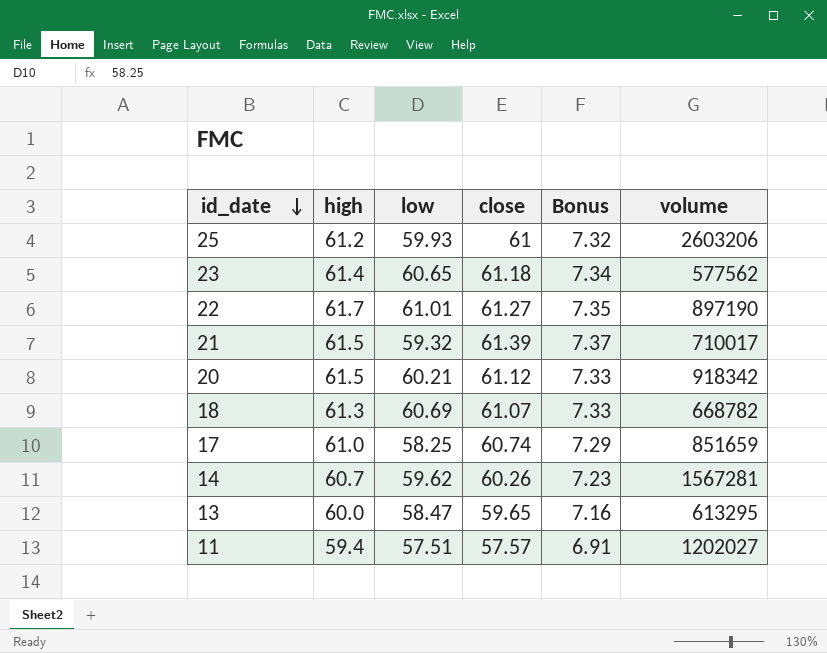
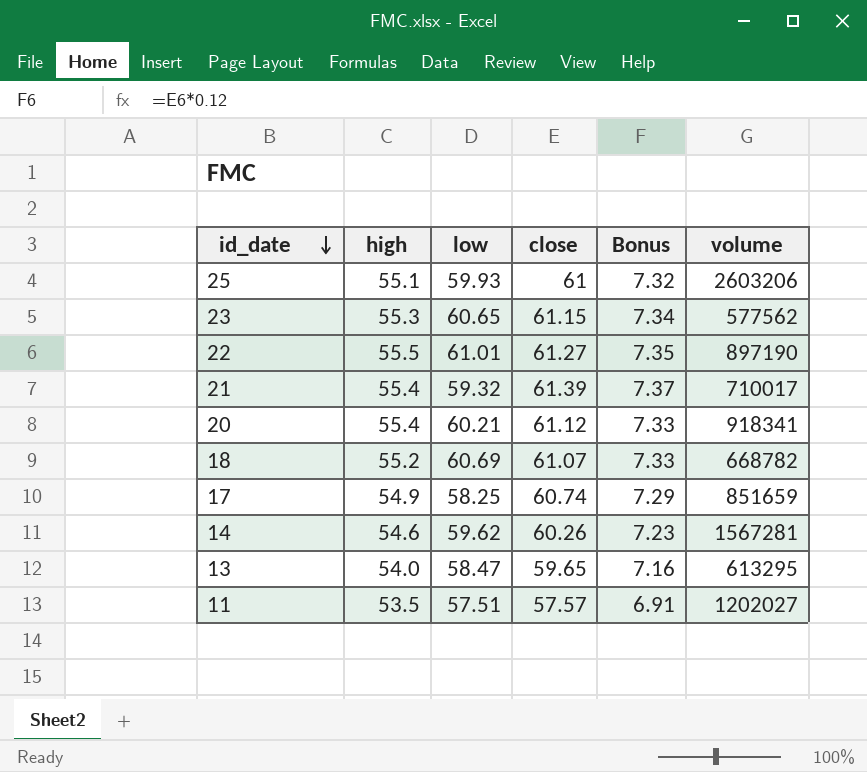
25 | high: 61.2 -> 55.1
23 | high: 61.4 -> 55.3
23 | close: 61.18 -> 61.15
22 | high: 61.7 -> 55.5
21 | high: 61.5 -> 55.4
20 | high: 61.5 -> 55.4
20 | volume: 918342 -> 918341
18 | high: 61.3 -> 55.2
17 | high: 61.0 -> 54.9
14 | high: 60.7 -> 54.6
13 | high: 60.0 -> 54.0
11 | high: 59.4 -> 53.5

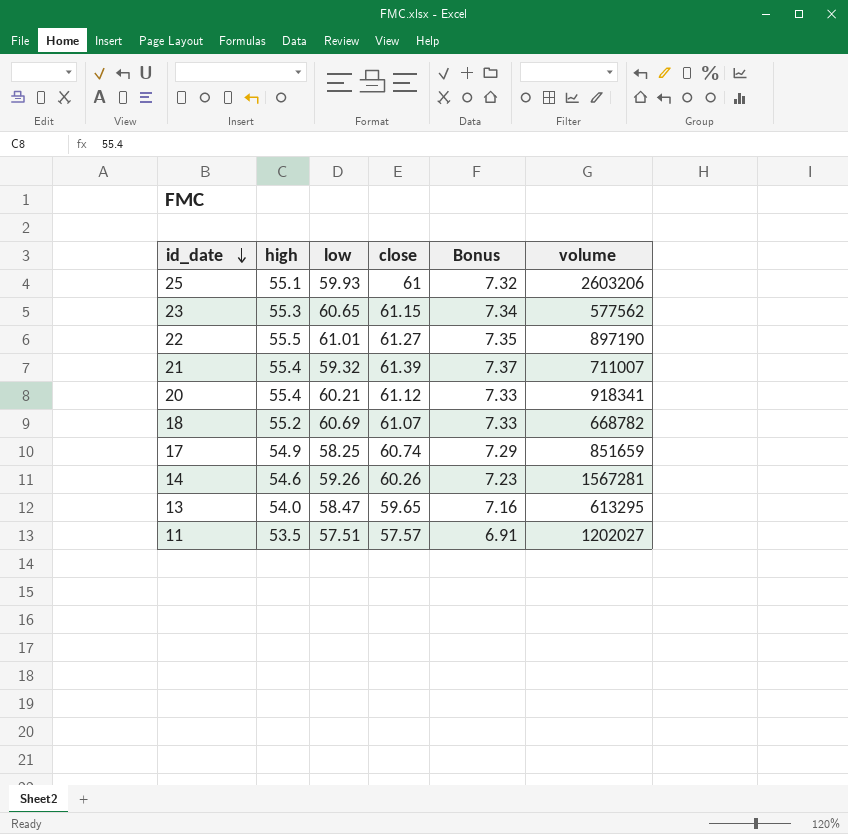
21 | volume: 710017 -> 711007
14 | low: 59.62 -> 59.26

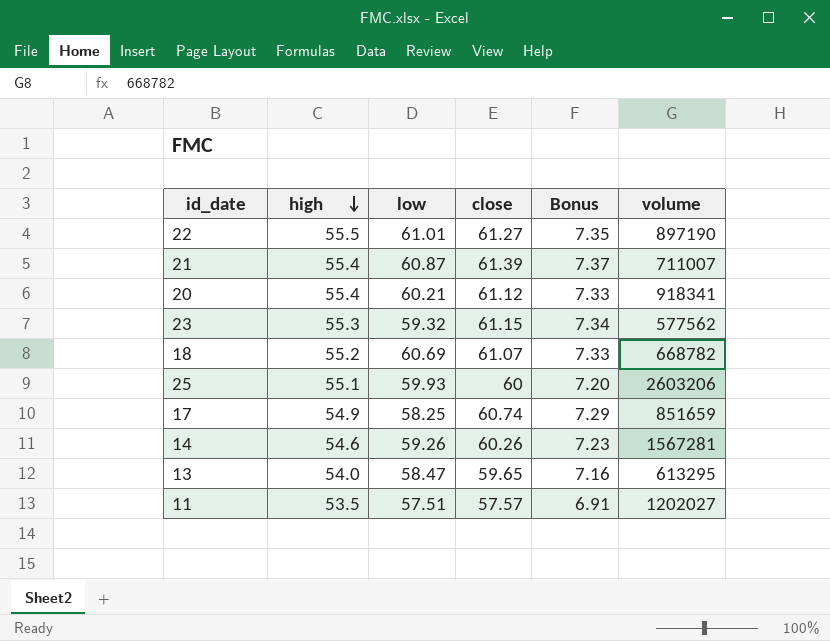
row order: id_date descending -> high descending
21 | low: 59.32 -> 60.87
23 | low: 60.65 -> 59.32
25 | close: 61 -> 60
25 | Bonus: 7.32 -> 7.20

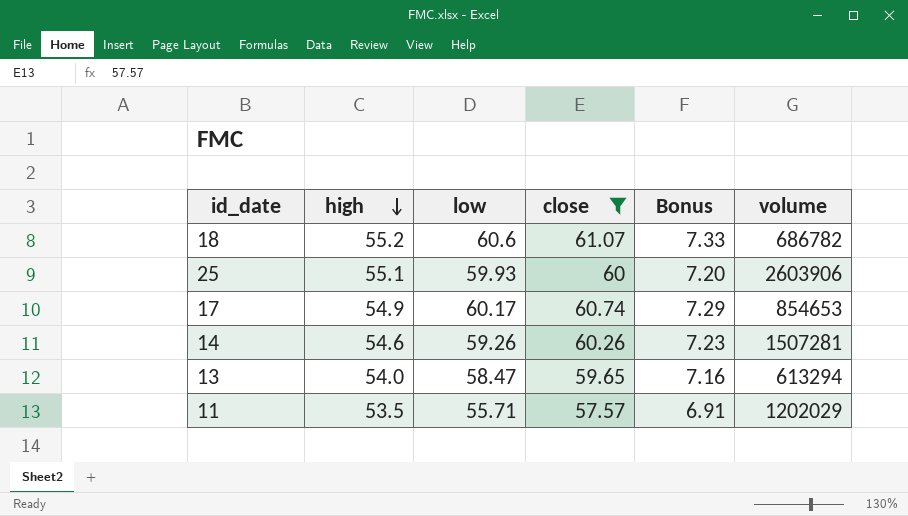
filter: none -> close <= 61.07
18 | low: 60.69 -> 60.6
18 | volume: 668782 -> 686782
25 | volume: 2603206 -> 2603906
17 | low: 58.25 -> 60.17
17 | volume: 851659 -> 854653
14 | volume: 1567281 -> 1507281
13 | volume: 613295 -> 613294
11 | low: 57.51 -> 55.71
11 | volume: 1202027 -> 1202029

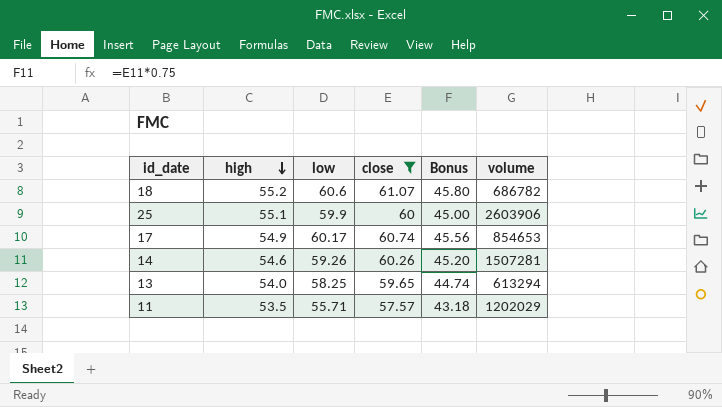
column Bonus | formula: [close] * 0.12 -> [close] * 0.75
25 | low: 59.93 -> 59.9
13 | low: 58.47 -> 58.25

